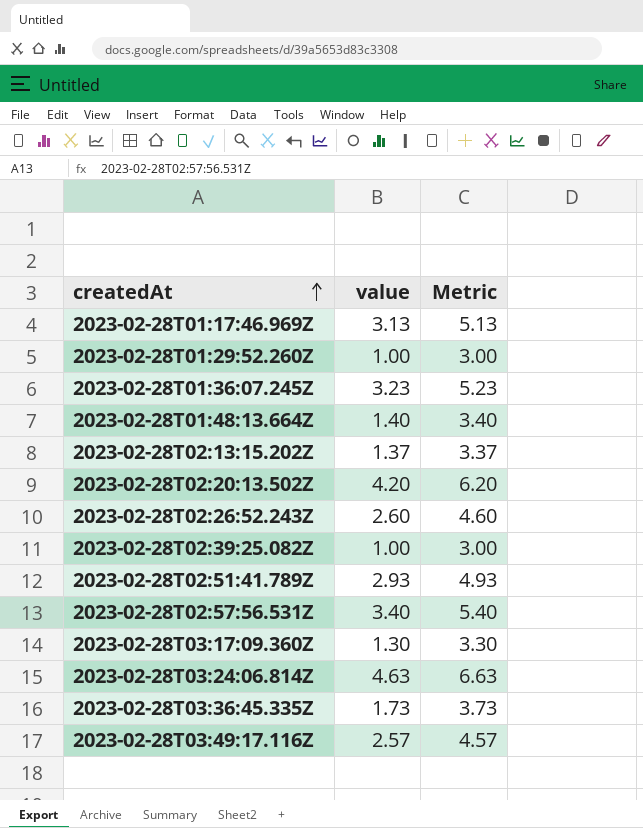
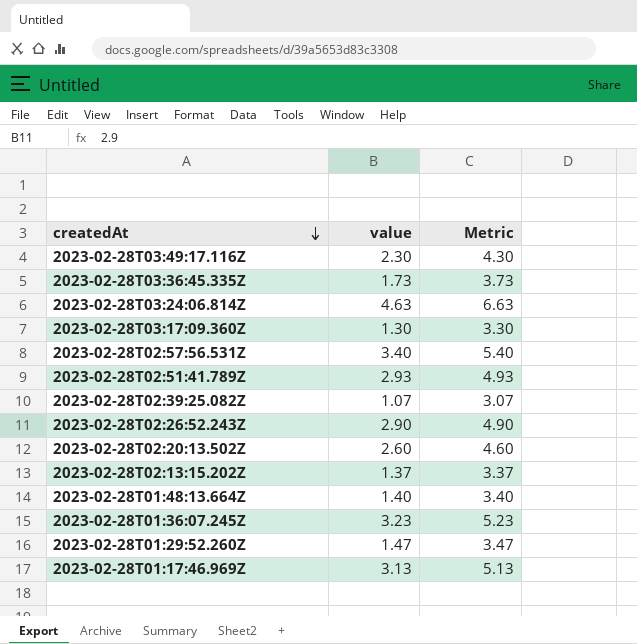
row order: createdAt ascending -> createdAt descending
2023-02-28T03:49:17.116Z | value: 2.57 -> 2.30
2023-02-28T03:49:17.116Z | Metric: 4.57 -> 4.30
2023-02-28T02:39:25.082Z | value: 1.00 -> 1.07
2023-02-28T02:39:25.082Z | Metric: 3.00 -> 3.07
2023-02-28T02:26:52.243Z | value: 2.60 -> 2.90
2023-02-28T02:26:52.243Z | Metric: 4.60 -> 4.90
2023-02-28T02:20:13.502Z | value: 4.20 -> 2.60
2023-02-28T02:20:13.502Z | Metric: 6.20 -> 4.60
2023-02-28T01:29:52.260Z | value: 1.00 -> 1.47
2023-02-28T01:29:52.260Z | Metric: 3.00 -> 3.47

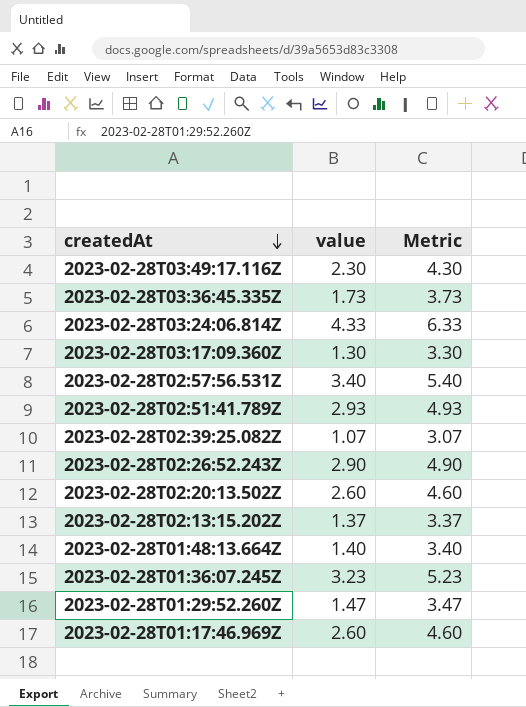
2023-02-28T03:24:06.814Z | value: 4.63 -> 4.33
2023-02-28T03:24:06.814Z | Metric: 6.63 -> 6.33
2023-02-28T01:17:46.969Z | value: 3.13 -> 2.60
2023-02-28T01:17:46.969Z | Metric: 5.13 -> 4.60

